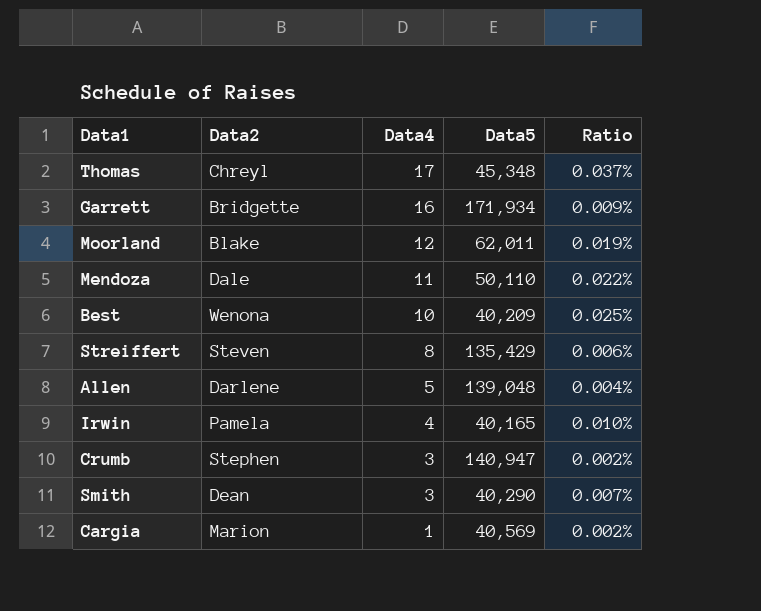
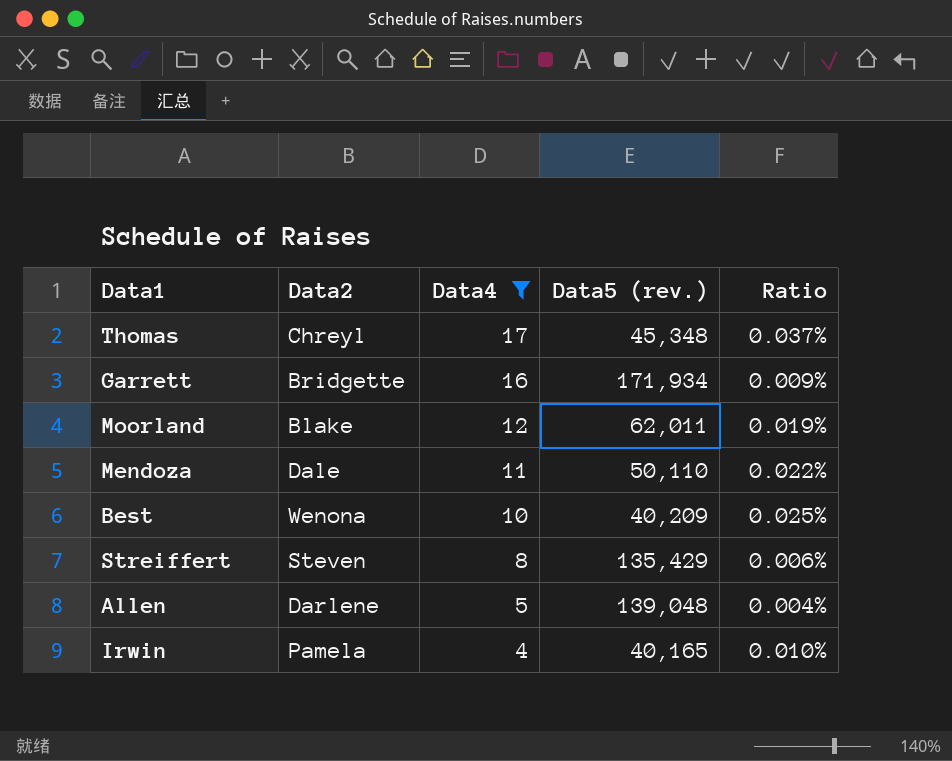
filter: none -> Data4 >= 4
column name: Data5 -> Data5 (rev.)

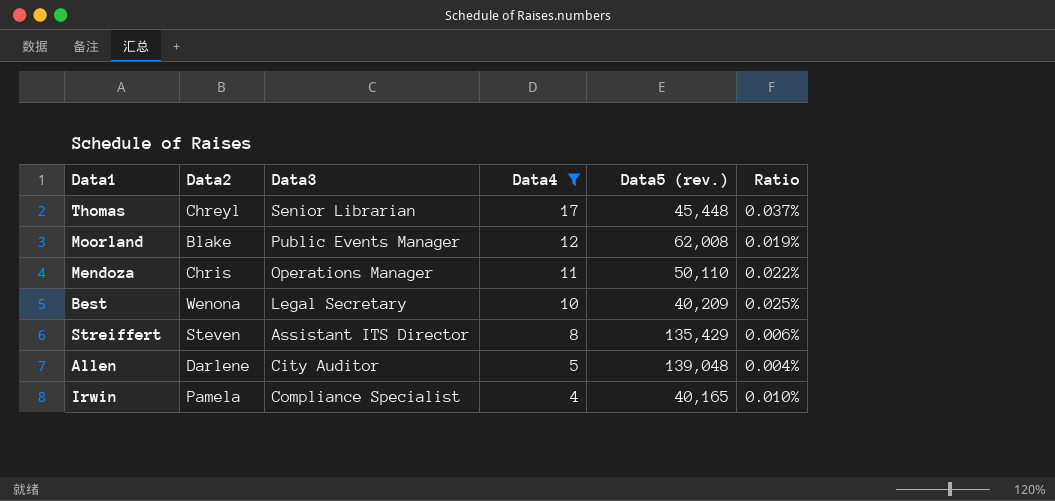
column Data3 | position: none -> 3
row Garrett: Bridgette | 16 | 171,934 | 0.009% -> none
Thomas | Data5 (rev.): 45,348 -> 45,448
Moorland | Data5 (rev.): 62,011 -> 62,008
Mendoza | Data2: Dale -> Chris

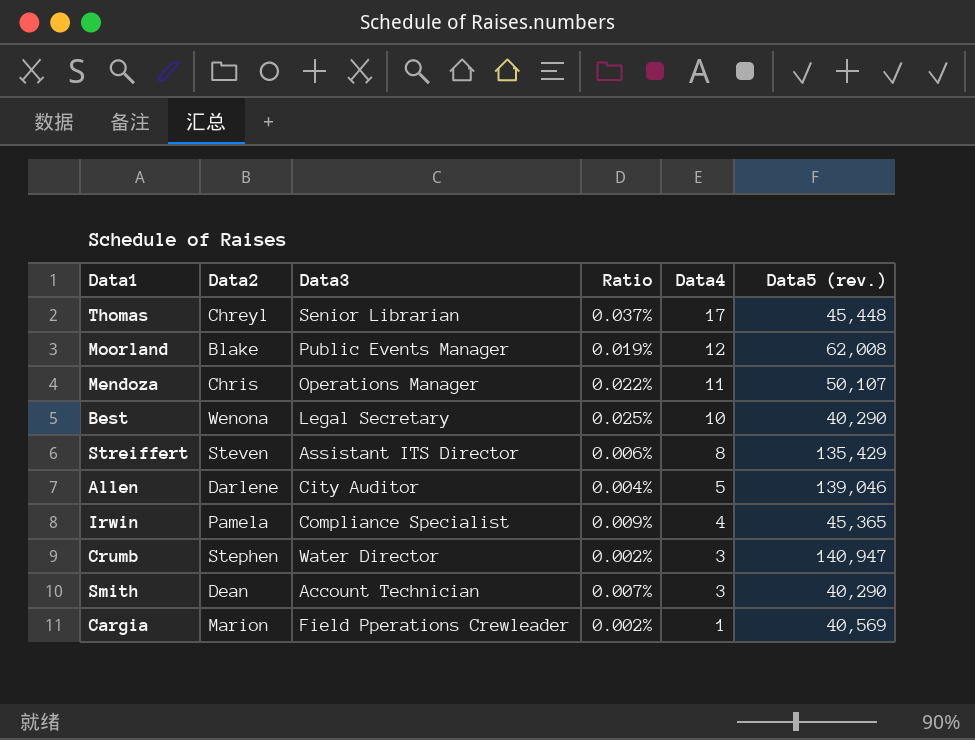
filter: Data4 >= 4 -> none
column Ratio | position: 6 -> 4
Mendoza | Data5 (rev.): 50,110 -> 50,107
Best | Data5 (rev.): 40,209 -> 40,290
Allen | Data5 (rev.): 139,048 -> 139,046
Irwin | Ratio: 0.010% -> 0.009%
Irwin | Data5 (rev.): 40,165 -> 45,365

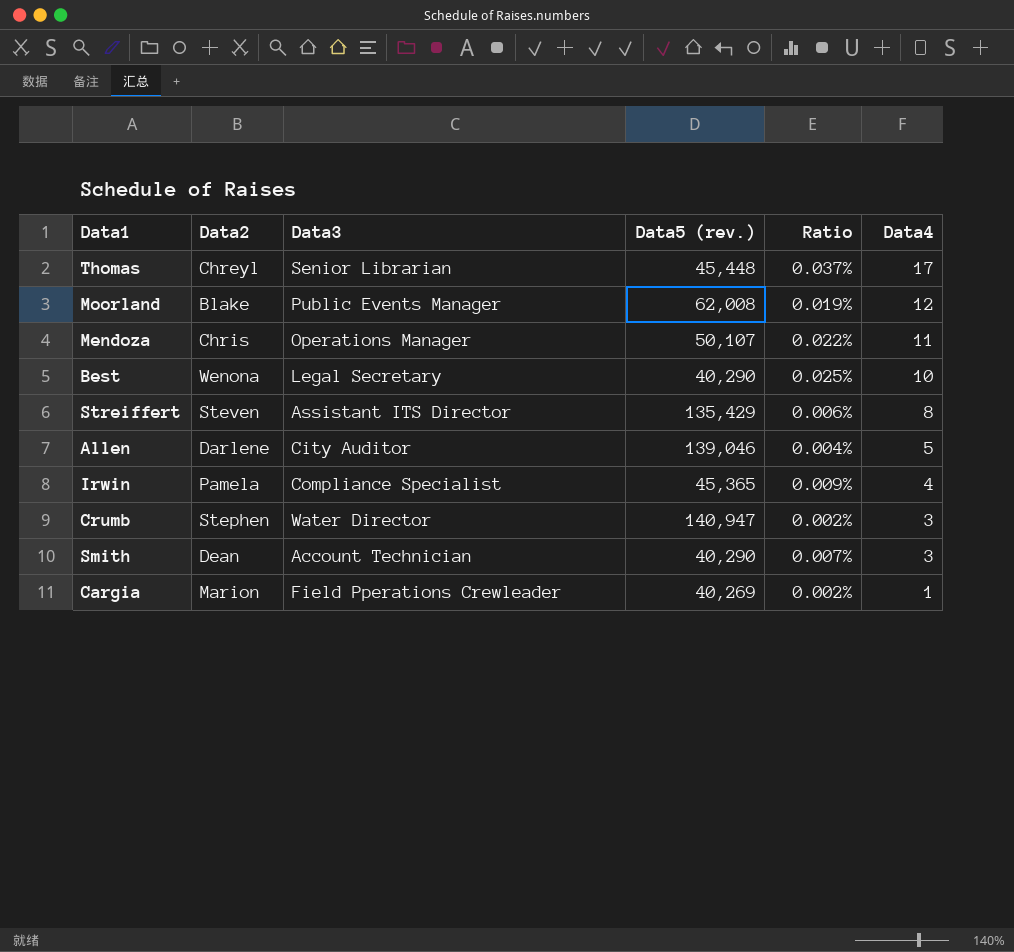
column Data5 (rev.) | position: 6 -> 4
Cargia | Data5 (rev.): 40,569 -> 40,269

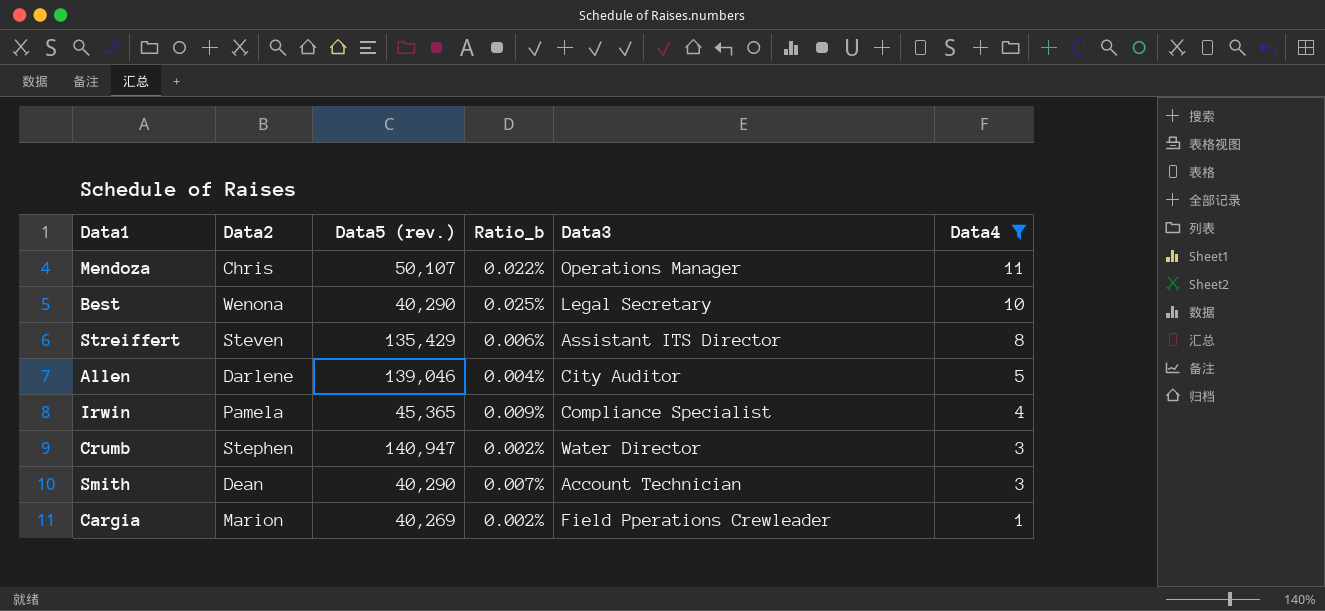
filter: none -> Data4 <= 11
column name: Ratio -> Ratio_b
column Data3 | position: 3 -> 5

